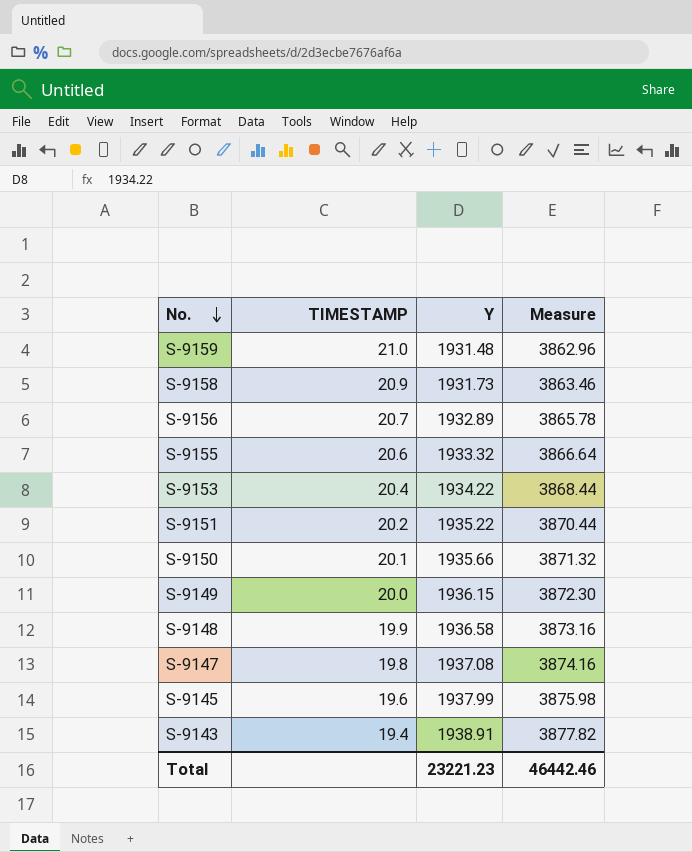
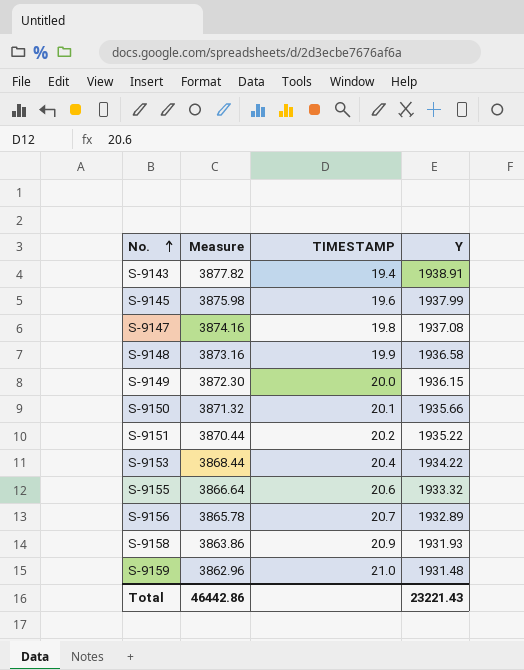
row order: No. descending -> No. ascending
column Measure | position: 4 -> 2
S-9158 | Measure: 3863.46 -> 3863.86
S-9158 | Y: 1931.73 -> 1931.93
Total | Measure: 46442.46 -> 46442.86
Total | Y: 23221.23 -> 23221.43

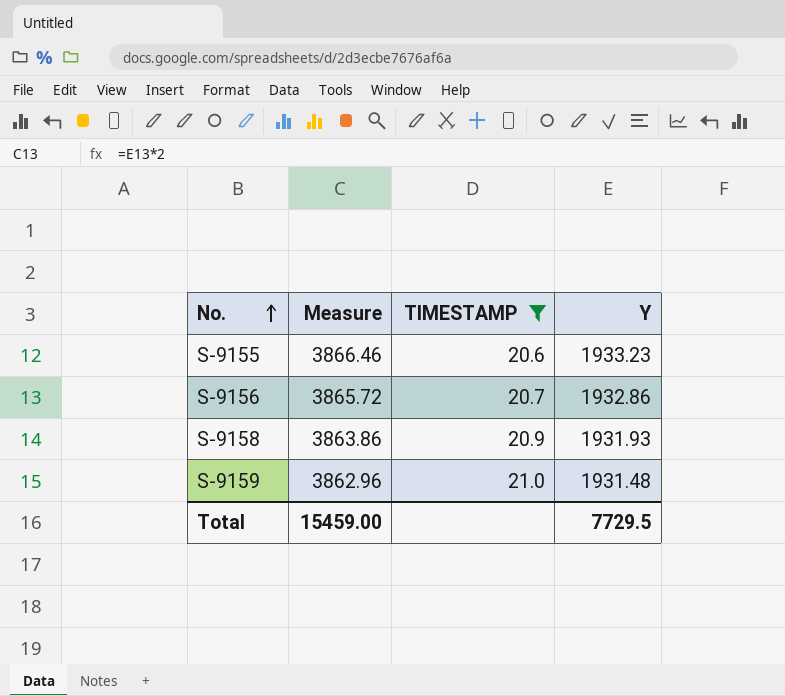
filter: none -> TIMESTAMP >= 20.6
S-9155 | Measure: 3866.64 -> 3866.46
S-9155 | Y: 1933.32 -> 1933.23
S-9156 | Measure: 3865.78 -> 3865.72
S-9156 | Y: 1932.89 -> 1932.86
Total | Measure: 46442.86 -> 15459.00
Total | Y: 23221.43 -> 7729.5

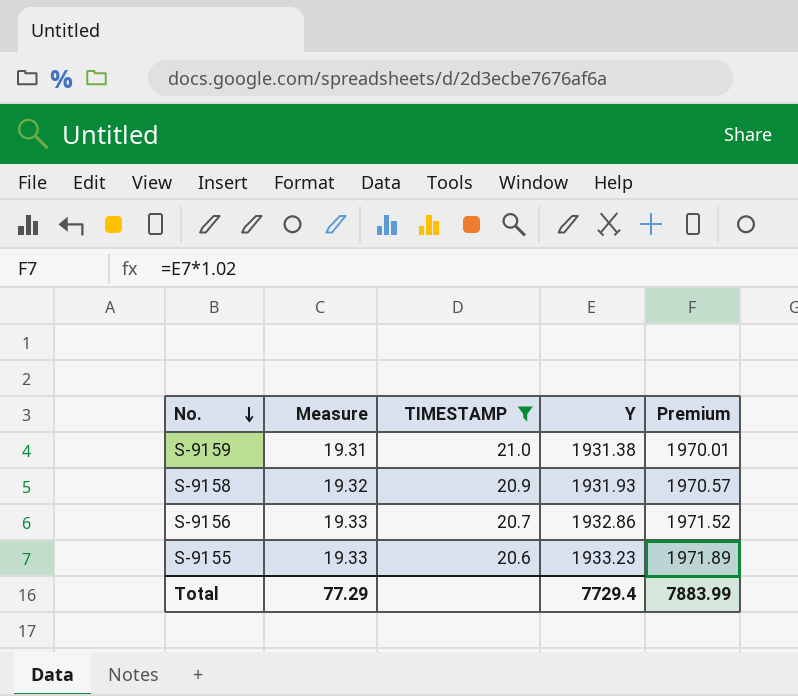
row order: No. ascending -> No. descending
column Measure | formula: [Y] * 2 -> [Y] * 0.01
column Premium | formula: none -> [Y] * 1.02
S-9159 | Y: 1931.48 -> 1931.38
Total | Measure: 15459.00 -> 77.29
Total | Y: 7729.5 -> 7729.4

